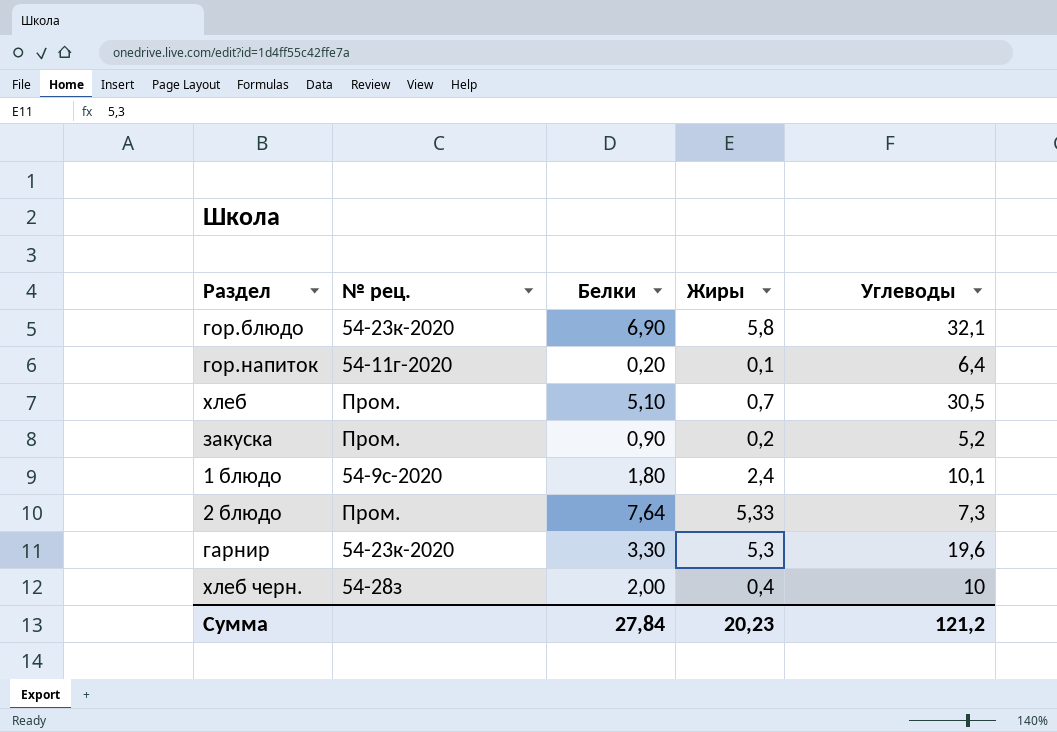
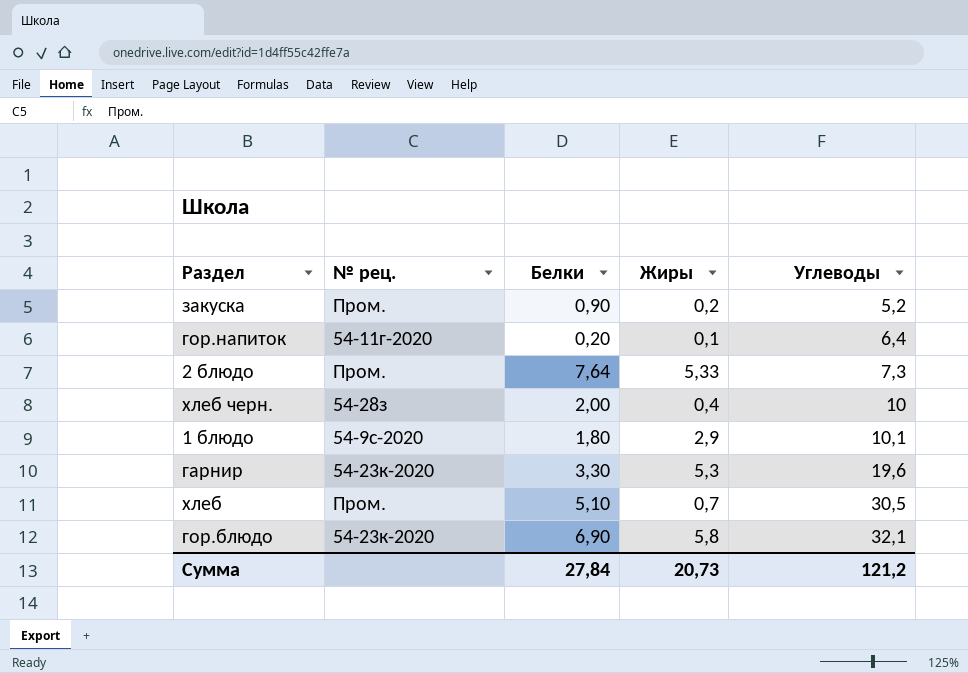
row order: none -> Углеводы ascending
1 блюдо | Жиры: 2,4 -> 2,9
Сумма | Жиры: 20,23 -> 20,73

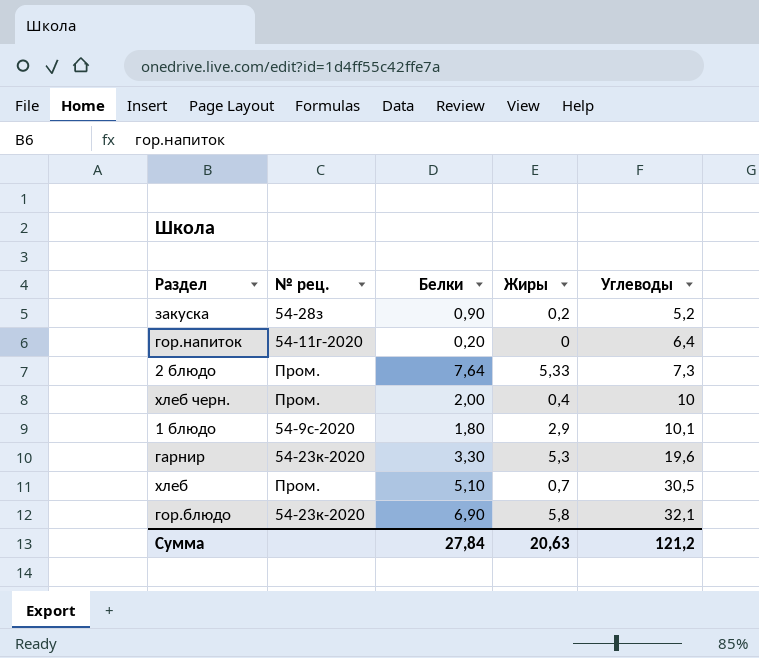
закуска | № рец.: Пром. -> 54-28з
гор.напиток | Жиры: 0,1 -> 0
хлеб черн. | № рец.: 54-28з -> Пром.
Сумма | Жиры: 20,73 -> 20,63

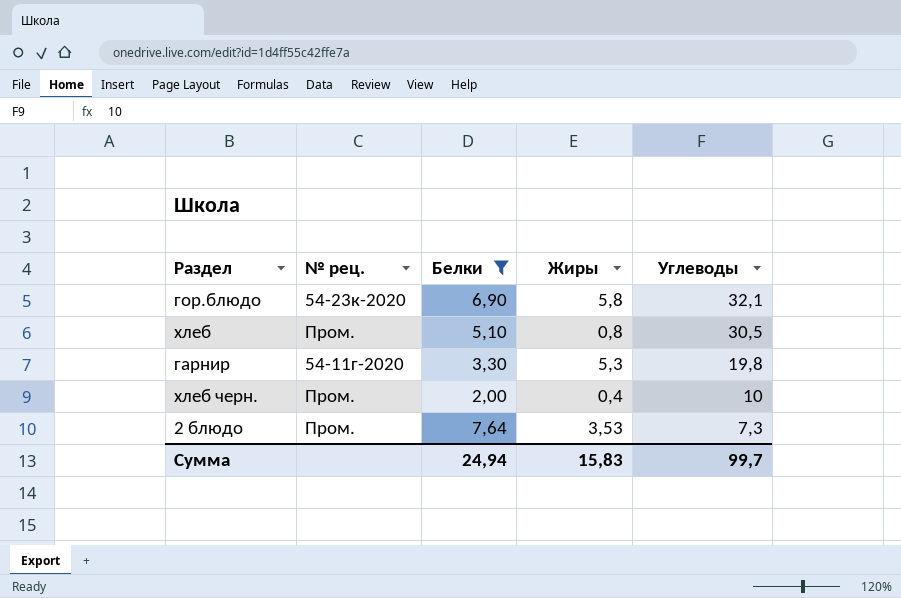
filter: none -> Белки >= 2,00
row order: Углеводы ascending -> Углеводы descending
хлеб | Жиры: 0,7 -> 0,8
гарнир | № рец.: 54-23к-2020 -> 54-11г-2020
гарнир | Углеводы: 19,6 -> 19,8
2 блюдо | Жиры: 5,33 -> 3,53
Сумма | Белки: 27,84 -> 24,94
Сумма | Жиры: 20,63 -> 15,83
Сумма | Углеводы: 121,2 -> 99,7

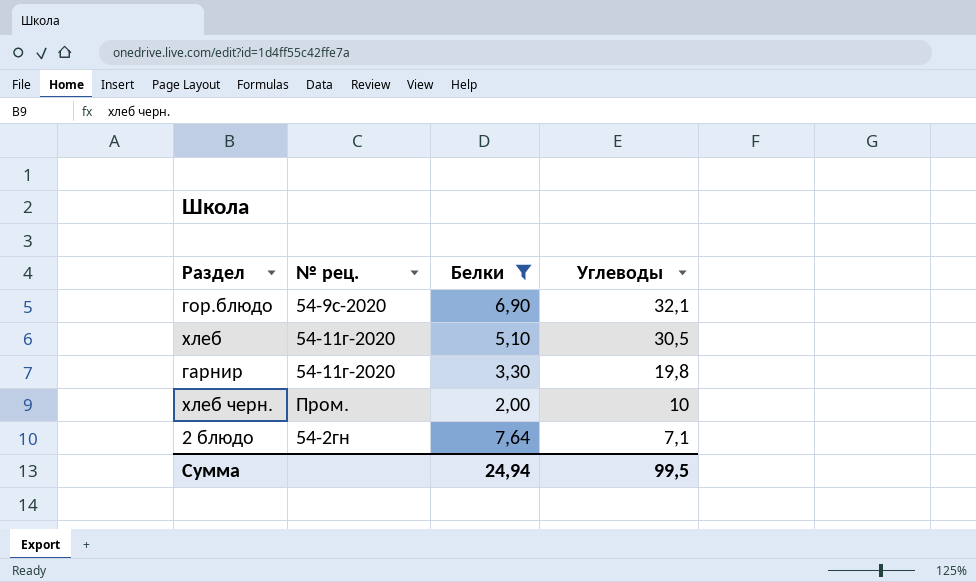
column Жиры | position: 4 -> none
гор.блюдо | № рец.: 54-23к-2020 -> 54-9с-2020
хлеб | № рец.: Пром. -> 54-11г-2020
2 блюдо | № рец.: Пром. -> 54-2гн
2 блюдо | Углеводы: 7,3 -> 7,1
Сумма | Углеводы: 99,7 -> 99,5

